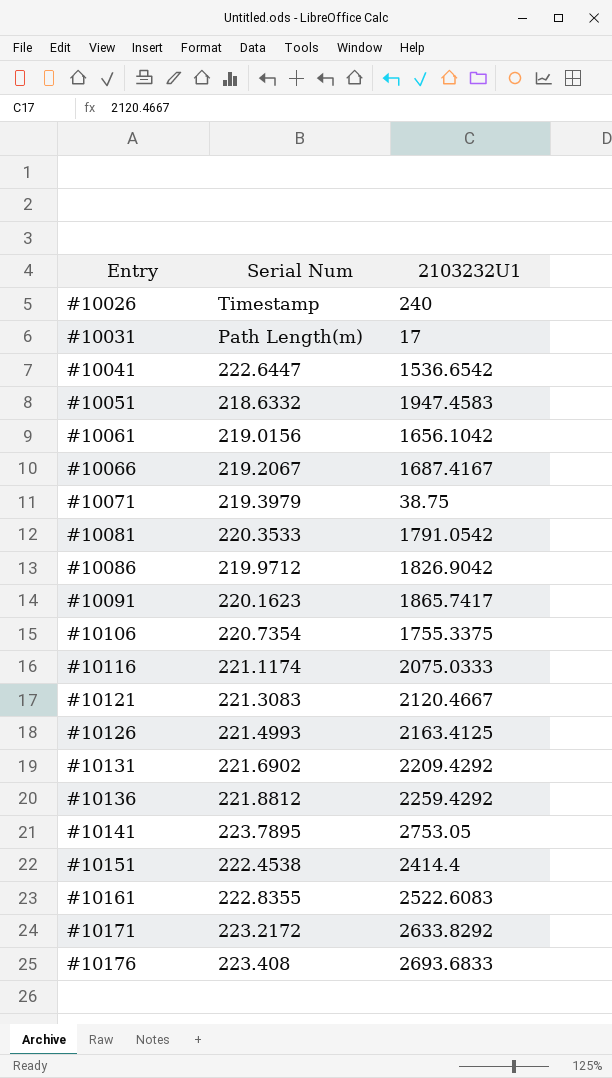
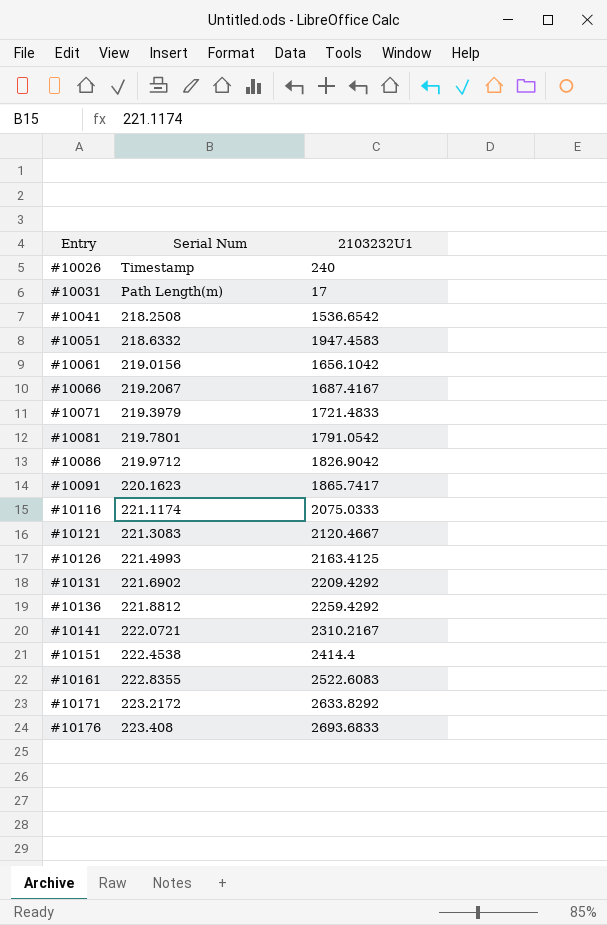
row #10106: 220.7354 | 1755.3375 -> none
#10041 | Serial Num: 222.6447 -> 218.2508
#10071 | 2103232U1: 38.75 -> 1721.4833
#10081 | Serial Num: 220.3533 -> 219.7801
#10141 | Serial Num: 223.7895 -> 222.0721
#10141 | 2103232U1: 2753.05 -> 2310.2167

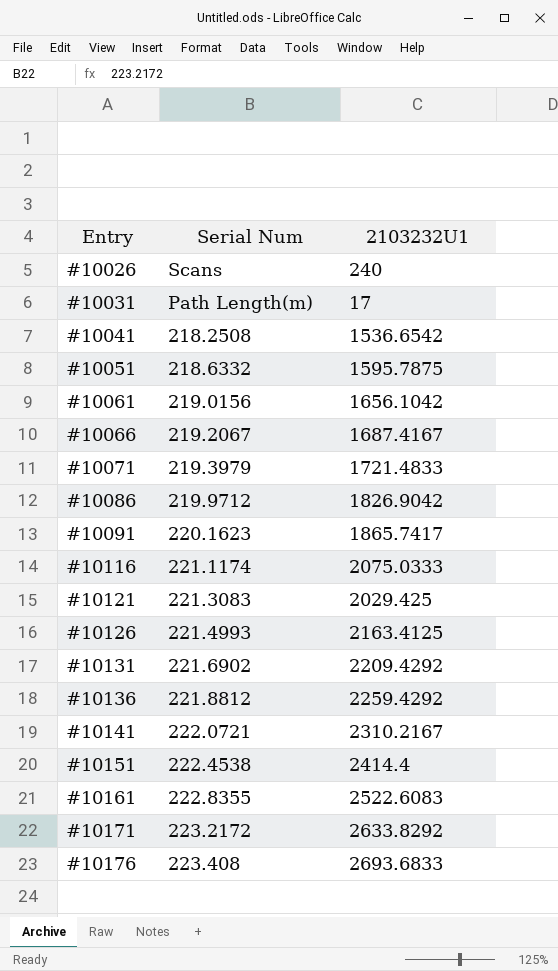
row #10081: 219.7801 | 1791.0542 -> none
#10026 | Serial Num: Timestamp -> Scans
#10051 | 2103232U1: 1947.4583 -> 1595.7875
#10121 | 2103232U1: 2120.4667 -> 2029.425

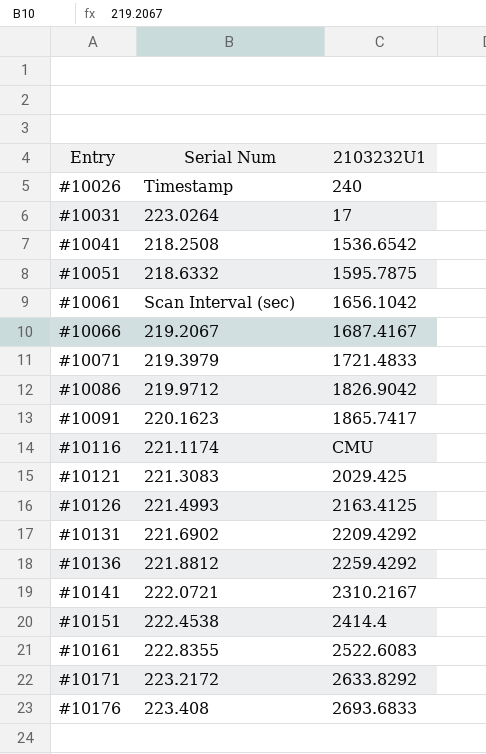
#10026 | Serial Num: Scans -> Timestamp
#10031 | Serial Num: Path Length(m) -> 223.0264
#10061 | Serial Num: 219.0156 -> Scan Interval (sec)
#10116 | 2103232U1: 2075.0333 -> CMU

